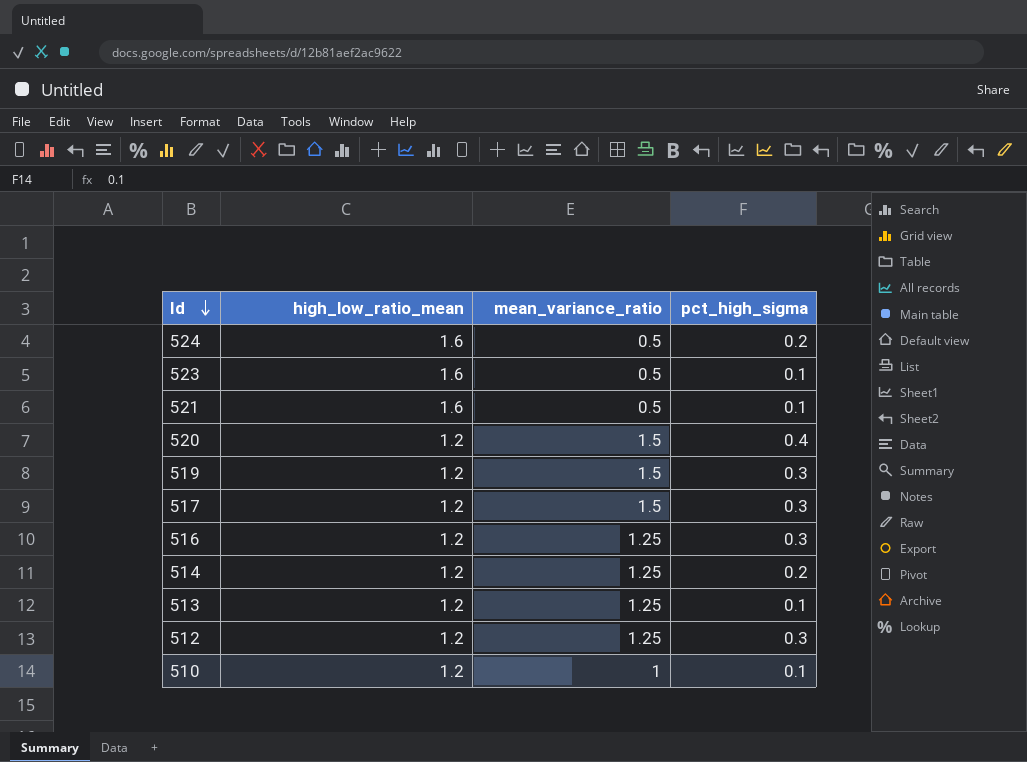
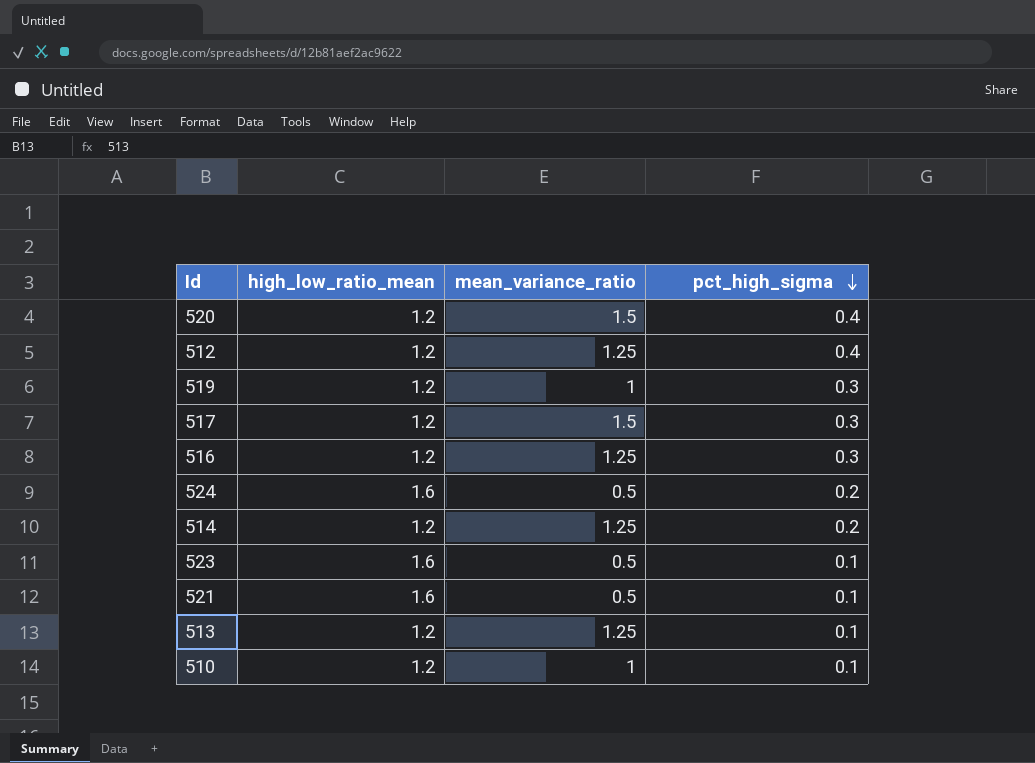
row order: Id descending -> pct_high_sigma descending
512 | pct_high_sigma: 0.3 -> 0.4
519 | mean_variance_ratio: 1.5 -> 1

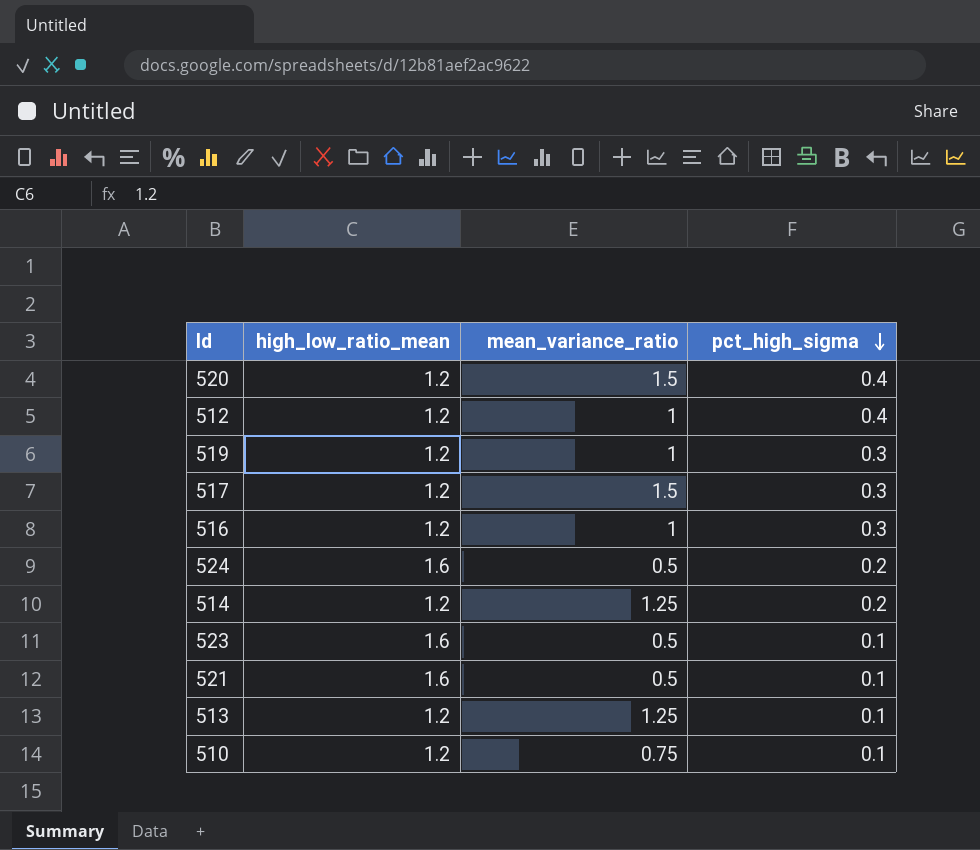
512 | mean_variance_ratio: 1.25 -> 1
516 | mean_variance_ratio: 1.25 -> 1
510 | mean_variance_ratio: 1 -> 0.75

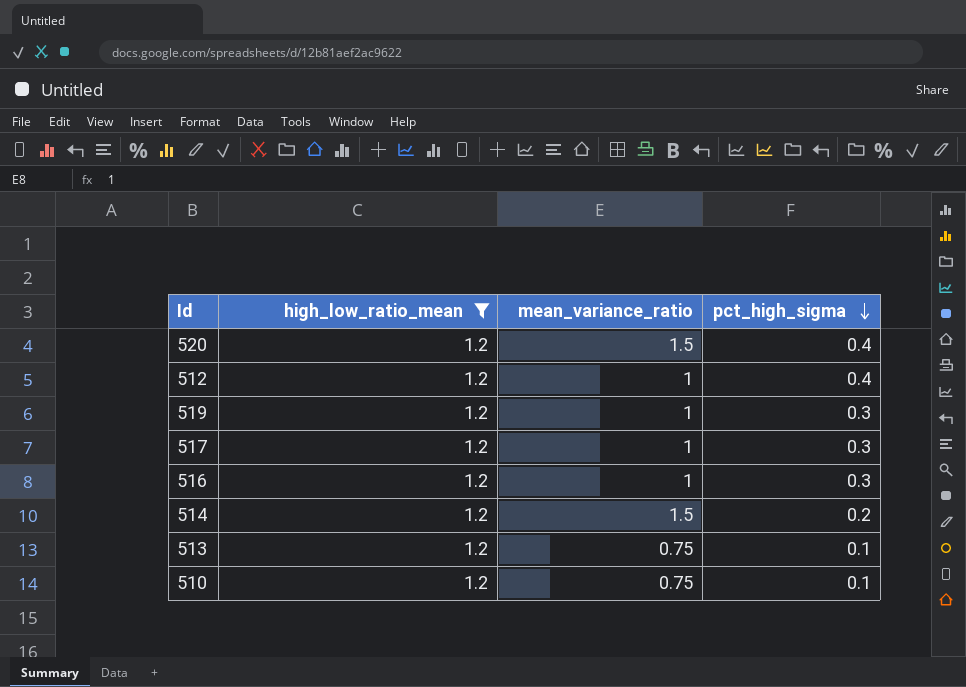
filter: none -> high_low_ratio_mean = 1.2
517 | mean_variance_ratio: 1.5 -> 1
514 | mean_variance_ratio: 1.25 -> 1.5
513 | mean_variance_ratio: 1.25 -> 0.75

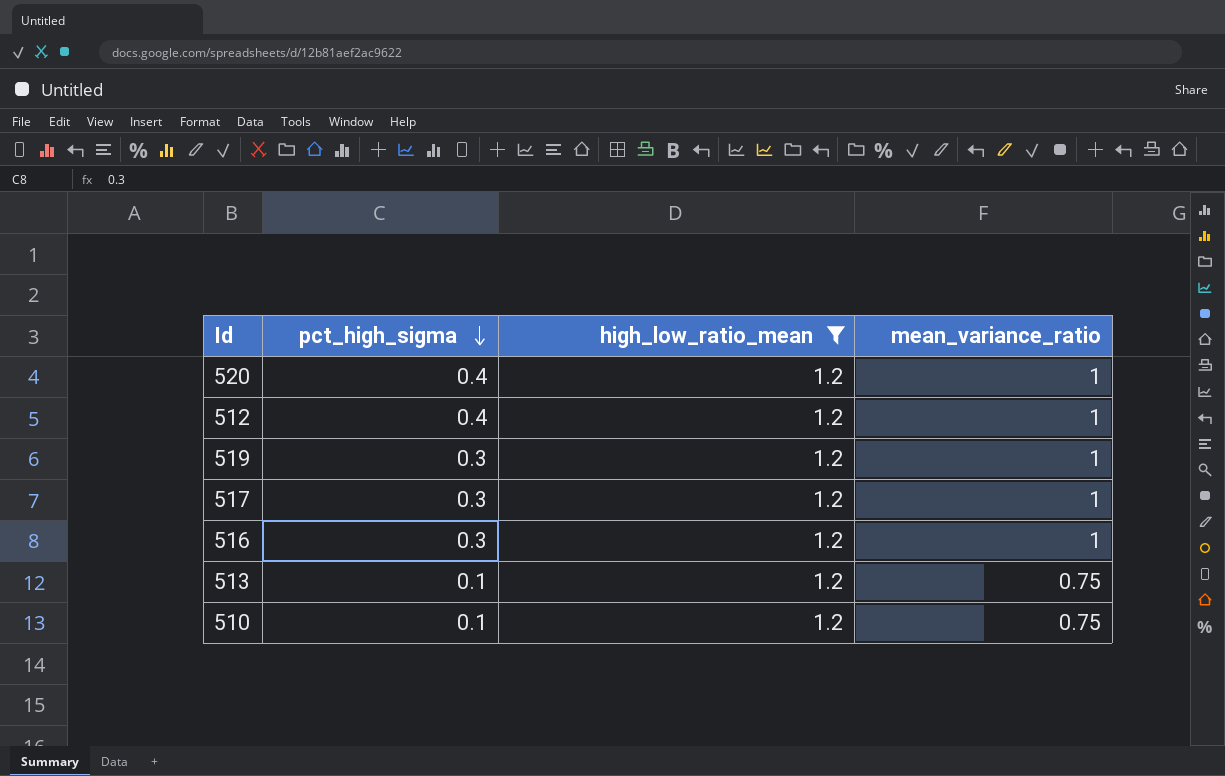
column pct_high_sigma | position: 4 -> 2
row 514: 1.2 | 1.5 | 0.2 -> none
520 | mean_variance_ratio: 1.5 -> 1

